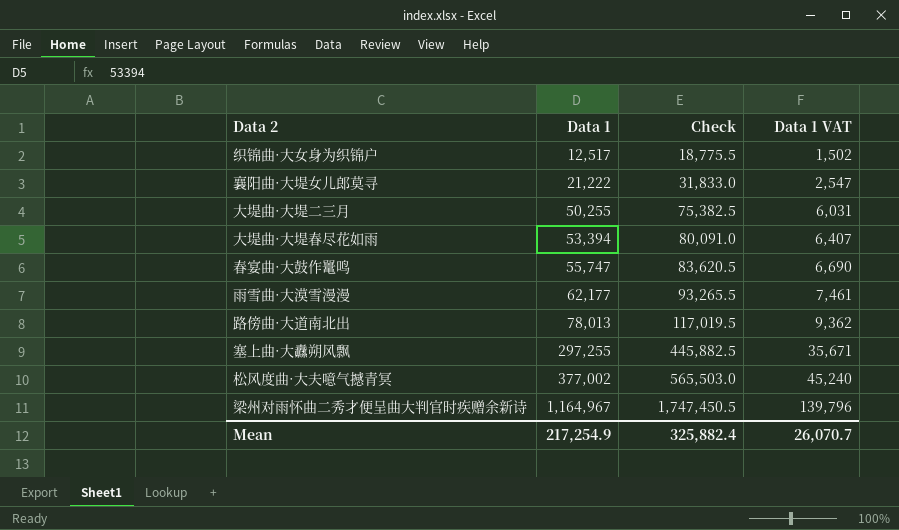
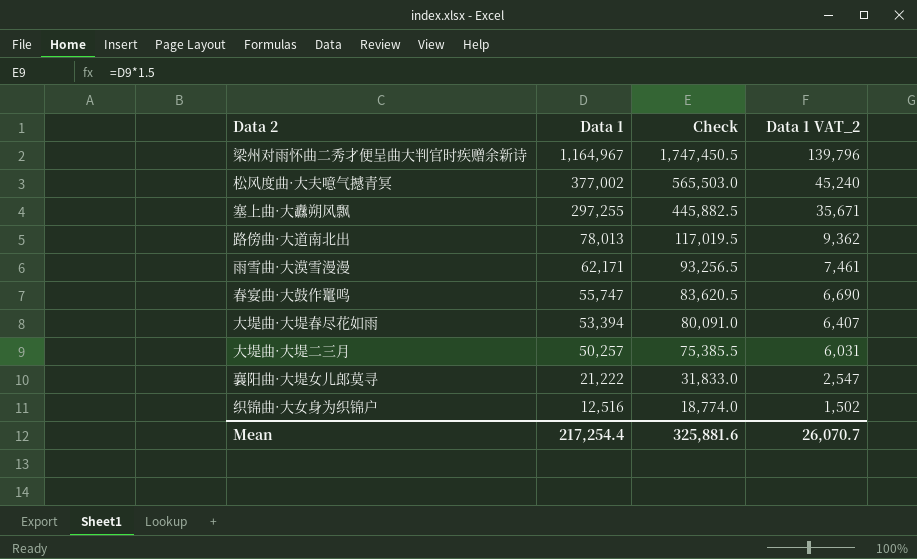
row order: Data 1 ascending -> Data 1 descending
column name: Data 1 VAT -> Data 1 VAT_2
雨雪曲·大漠雪漫漫 | Data 1: 62,177 -> 62,171
雨雪曲·大漠雪漫漫 | Check: 93,265.5 -> 93,256.5
大堤曲·大堤二三月 | Data 1: 50,255 -> 50,257
大堤曲·大堤二三月 | Check: 75,382.5 -> 75,385.5
织锦曲·大女身为织锦户 | Data 1: 12,517 -> 12,516
织锦曲·大女身为织锦户 | Check: 18,775.5 -> 18,774.0
Mean | Data 1: 217,254.9 -> 217,254.4
Mean | Check: 325,882.4 -> 325,881.6

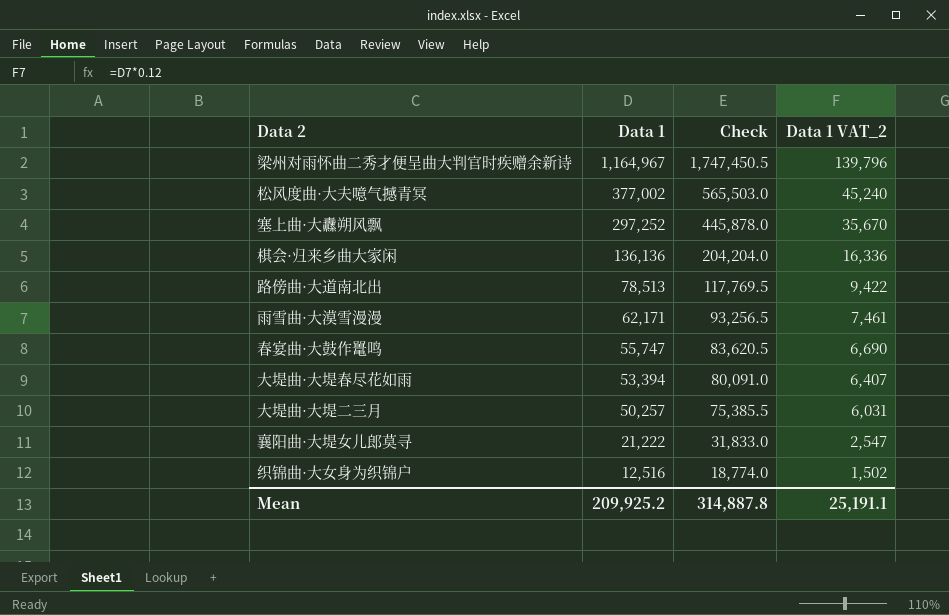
塞上曲·大纛朔风飘 | Data 1: 297,255 -> 297,252
塞上曲·大纛朔风飘 | Check: 445,882.5 -> 445,878.0
塞上曲·大纛朔风飘 | Data 1 VAT_2: 35,671 -> 35,670
row 棋会·归来乡曲大家闲: none -> 136,136 | 204,204.0 | 16,336
路傍曲·大道南北出 | Data 1: 78,013 -> 78,513
路傍曲·大道南北出 | Check: 117,019.5 -> 117,769.5
路傍曲·大道南北出 | Data 1 VAT_2: 9,362 -> 9,422
Mean | Data 1: 217,254.4 -> 209,925.2
Mean | Check: 325,881.6 -> 314,887.8
Mean | Data 1 VAT_2: 26,070.7 -> 25,191.1

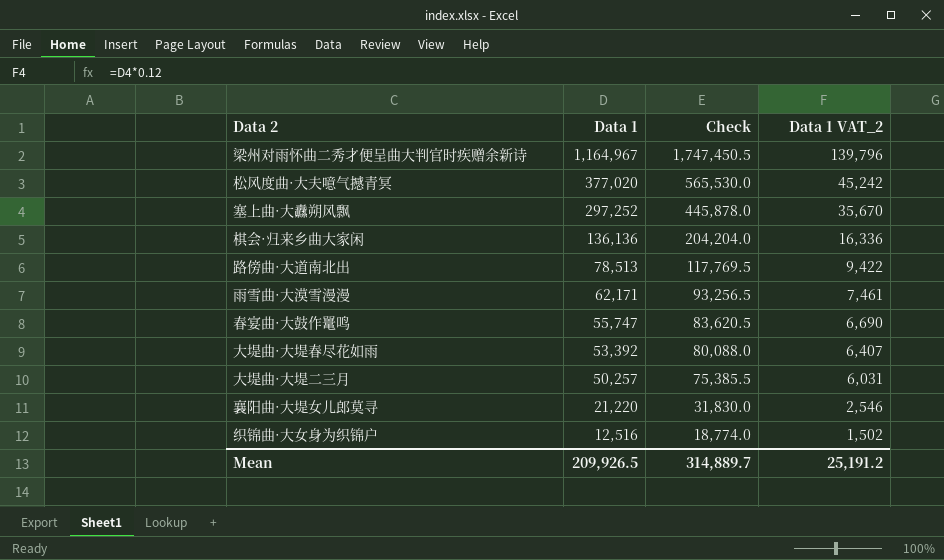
松风度曲·大夫噫气撼青冥 | Data 1: 377,002 -> 377,020
松风度曲·大夫噫气撼青冥 | Check: 565,503.0 -> 565,530.0
松风度曲·大夫噫气撼青冥 | Data 1 VAT_2: 45,240 -> 45,242
大堤曲·大堤春尽花如雨 | Data 1: 53,394 -> 53,392
大堤曲·大堤春尽花如雨 | Check: 80,091.0 -> 80,088.0
襄阳曲·大堤女儿郎莫寻 | Data 1: 21,222 -> 21,220
襄阳曲·大堤女儿郎莫寻 | Check: 31,833.0 -> 31,830.0
襄阳曲·大堤女儿郎莫寻 | Data 1 VAT_2: 2,547 -> 2,546
Mean | Data 1: 209,925.2 -> 209,926.5
Mean | Check: 314,887.8 -> 314,889.7
Mean | Data 1 VAT_2: 25,191.1 -> 25,191.2

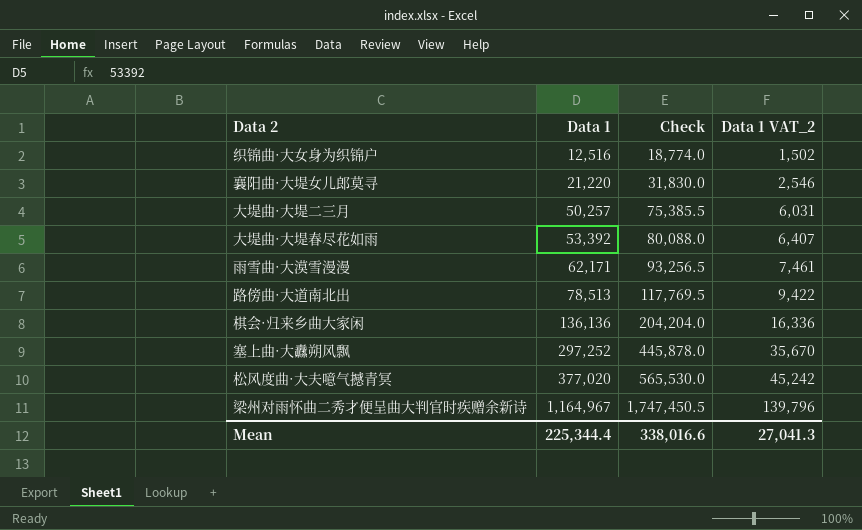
row order: Data 1 descending -> Data 1 ascending
row 春宴曲·大鼓作鼍鸣: 55,747 | 83,620.5 | 6,690 -> none
Mean | Data 1: 209,926.5 -> 225,344.4
Mean | Check: 314,889.7 -> 338,016.6
Mean | Data 1 VAT_2: 25,191.2 -> 27,041.3

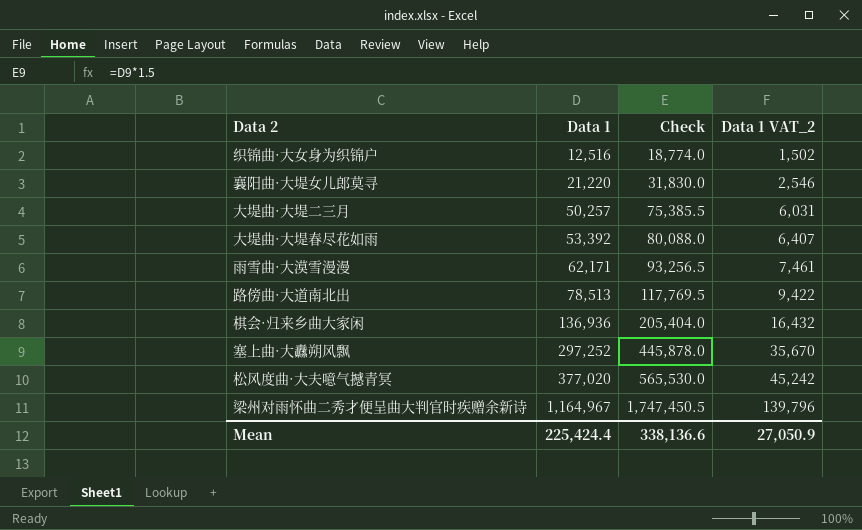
棋会·归来乡曲大家闲 | Data 1: 136,136 -> 136,936
棋会·归来乡曲大家闲 | Check: 204,204.0 -> 205,404.0
棋会·归来乡曲大家闲 | Data 1 VAT_2: 16,336 -> 16,432
Mean | Data 1: 225,344.4 -> 225,424.4
Mean | Check: 338,016.6 -> 338,136.6
Mean | Data 1 VAT_2: 27,041.3 -> 27,050.9

